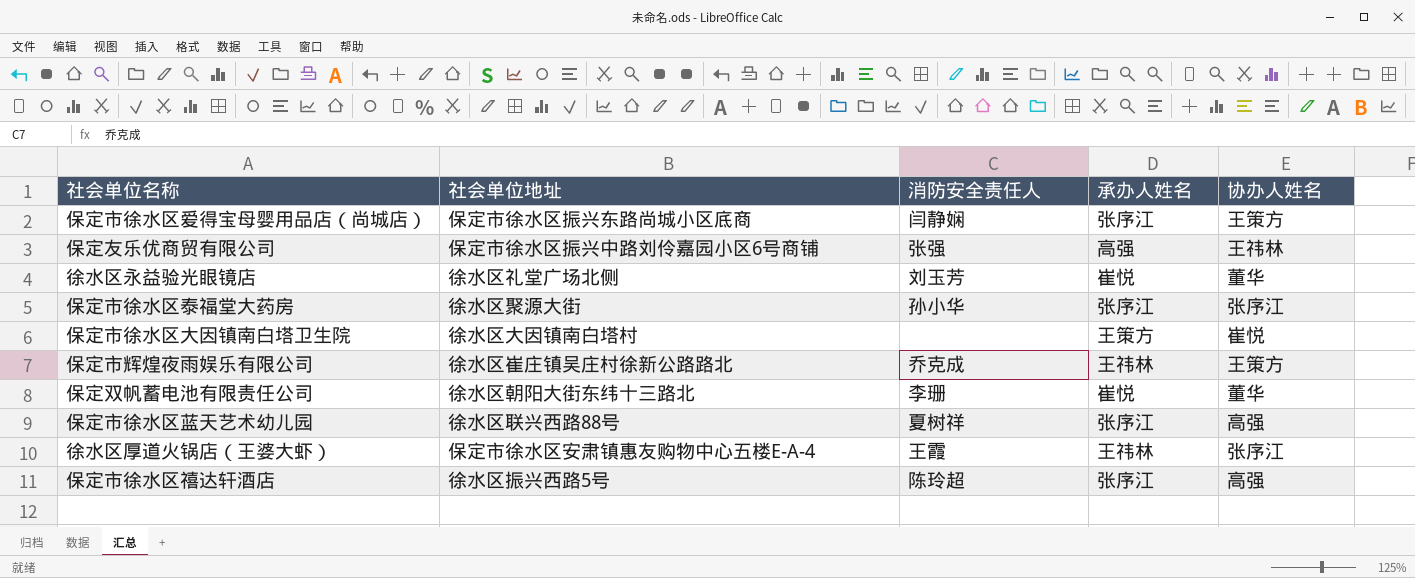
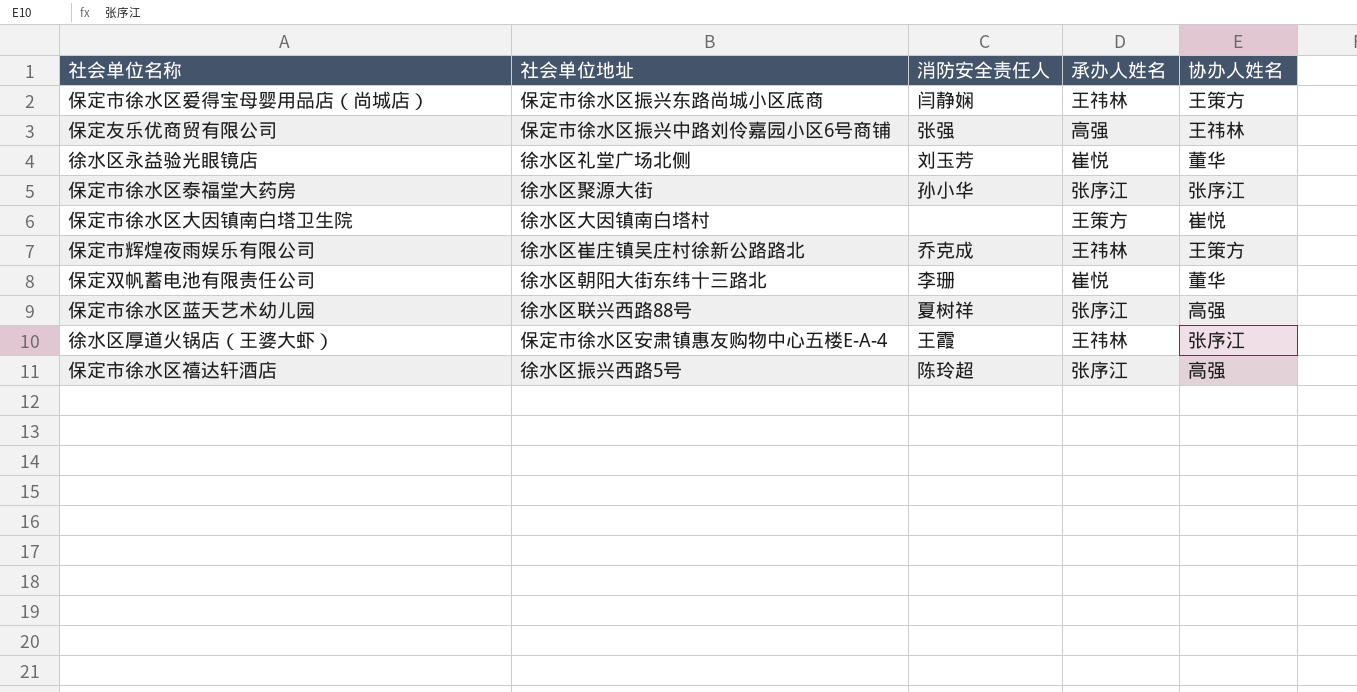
保定市徐水区爱得宝母婴用品店（尚城店） | 承办人姓名: 张序江 -> 王祎林

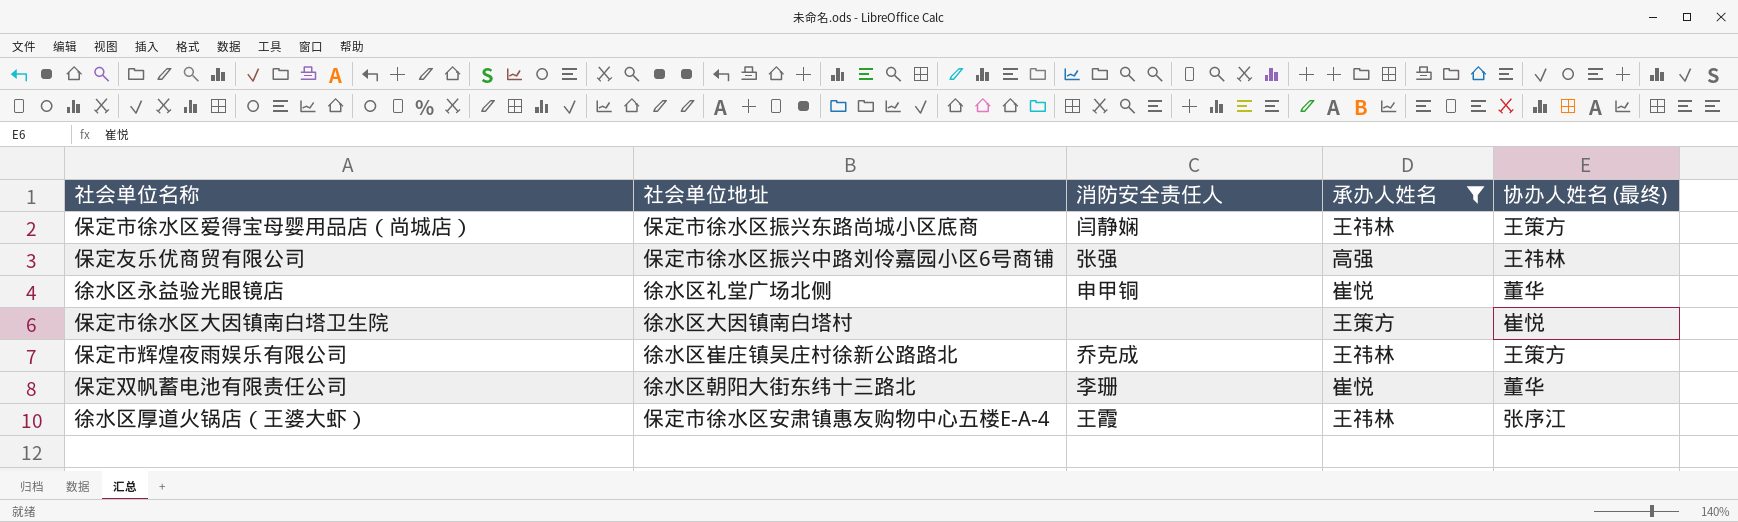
filter: none -> 承办人姓名 != 张序江
column name: 协办人姓名 -> 协办人姓名 (最终)
徐水区永益验光眼镜店 | 消防安全责任人: 刘玉芳 -> 申甲铜

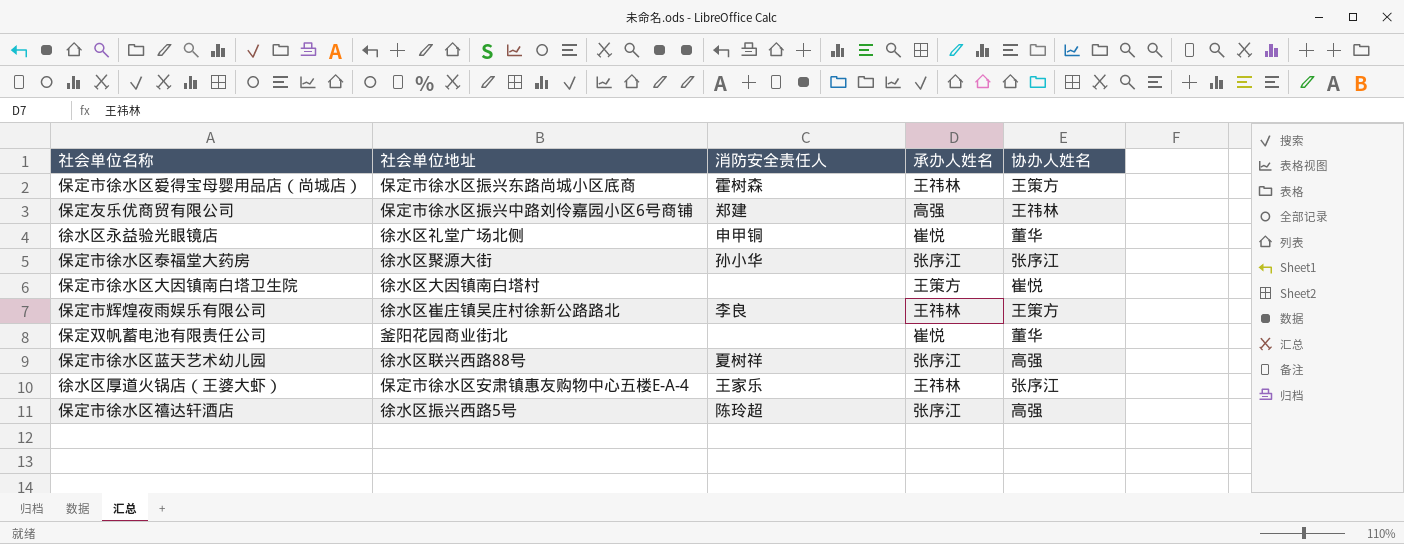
filter: 承办人姓名 != 张序江 -> none
column name: 协办人姓名 (最终) -> 协办人姓名
保定市徐水区爱得宝母婴用品店（尚城店） | 消防安全责任人: 闫静娴 -> 霍树森
保定友乐优商贸有限公司 | 消防安全责任人: 张强 -> 郑建
保定市辉煌夜雨娱乐有限公司 | 消防安全责任人: 乔克成 -> 李良
保定双帆蓄电池有限责任公司 | 社会单位地址: 徐水区朝阳大街东纬十三路北 -> 釜阳花园商业街北
保定双帆蓄电池有限责任公司 | 消防安全责任人: 李珊 -> none
徐水区厚道火锅店（王婆大虾） | 消防安全责任人: 王霞 -> 王家乐

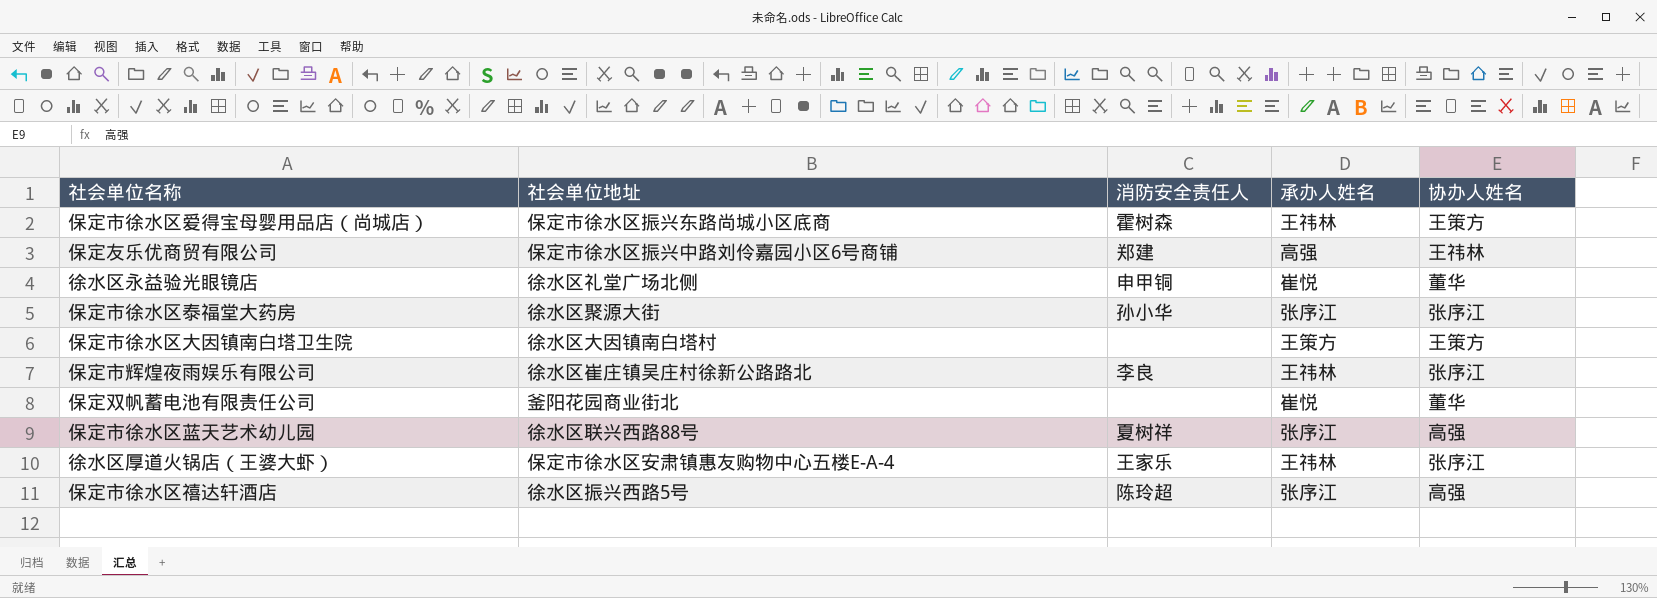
保定市徐水区大因镇南白塔卫生院 | 协办人姓名: 崔悦 -> 王策方
保定市辉煌夜雨娱乐有限公司 | 协办人姓名: 王策方 -> 张序江

